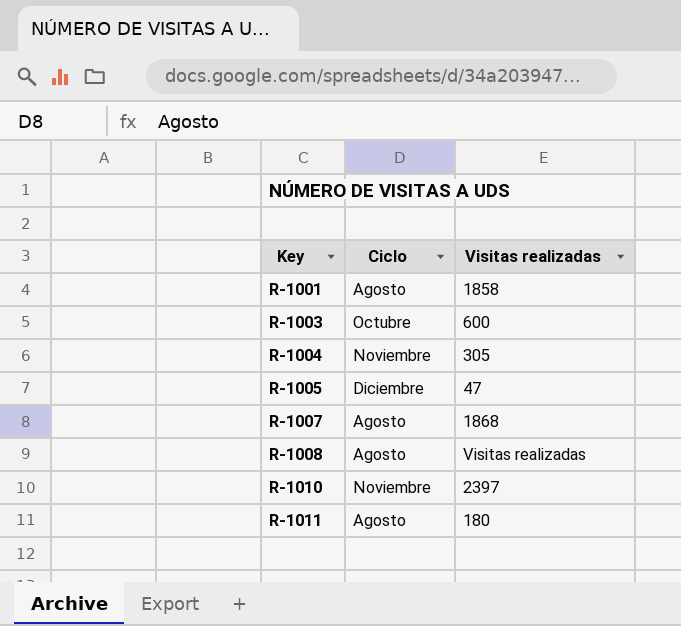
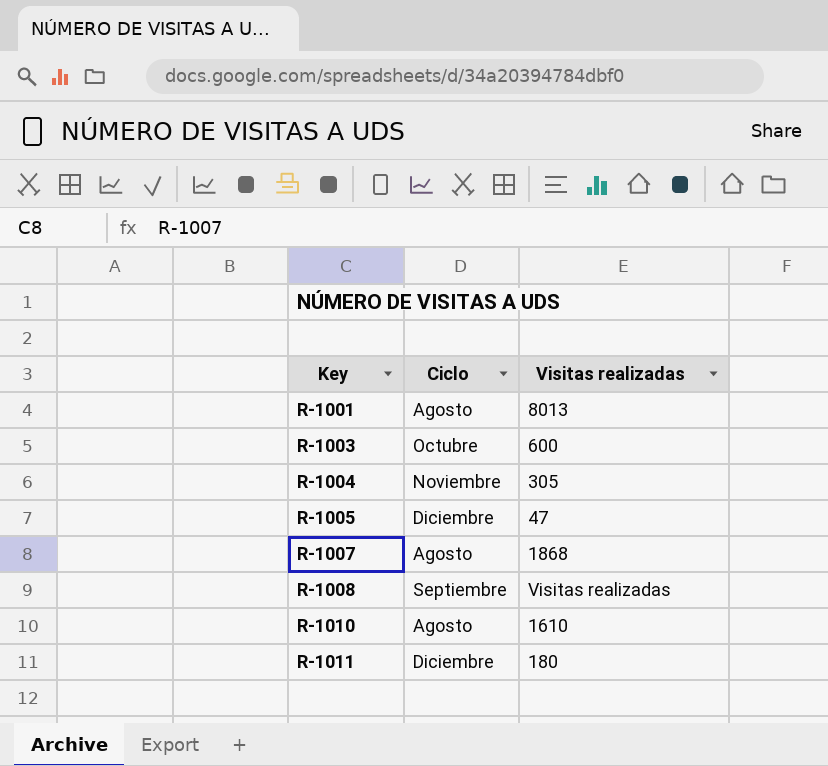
R-1001 | Visitas realizadas: 1858 -> 8013
R-1008 | Ciclo: Agosto -> Septiembre
R-1010 | Ciclo: Noviembre -> Agosto
R-1010 | Visitas realizadas: 2397 -> 1610
R-1011 | Ciclo: Agosto -> Diciembre

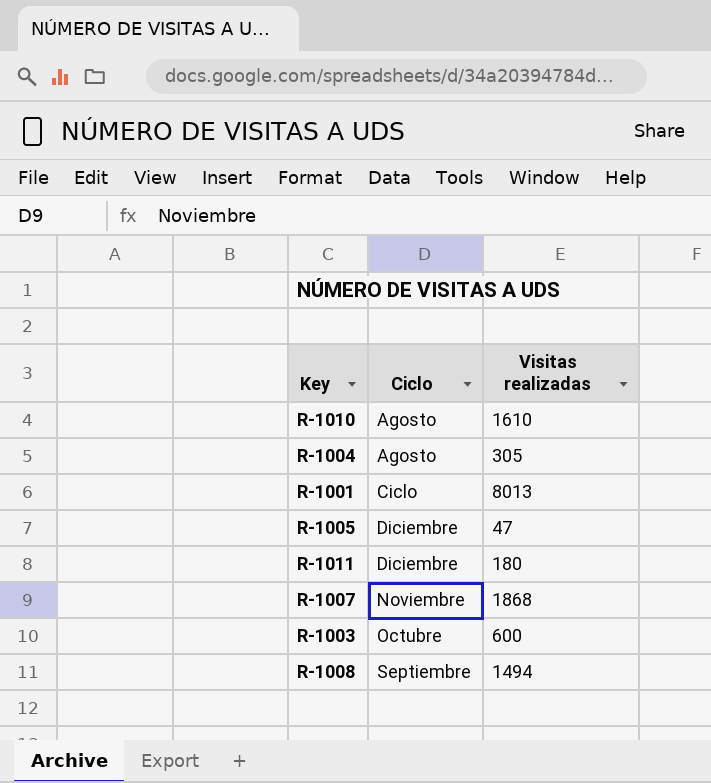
row order: Key ascending -> Ciclo ascending
R-1004 | Ciclo: Noviembre -> Agosto
R-1001 | Ciclo: Agosto -> Ciclo
R-1007 | Ciclo: Agosto -> Noviembre
R-1008 | Visitas realizadas: Visitas realizadas -> 1494

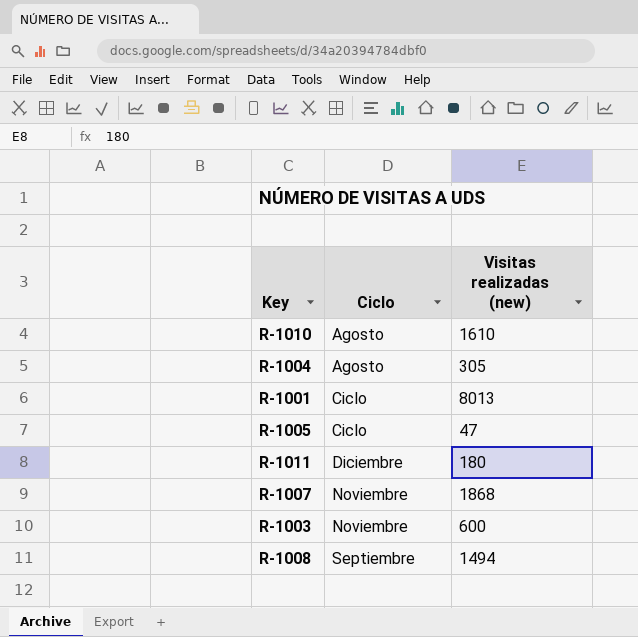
column name: Visitas realizadas -> Visitas realizadas (new)
R-1005 | Ciclo: Diciembre -> Ciclo
R-1003 | Ciclo: Octubre -> Noviembre

